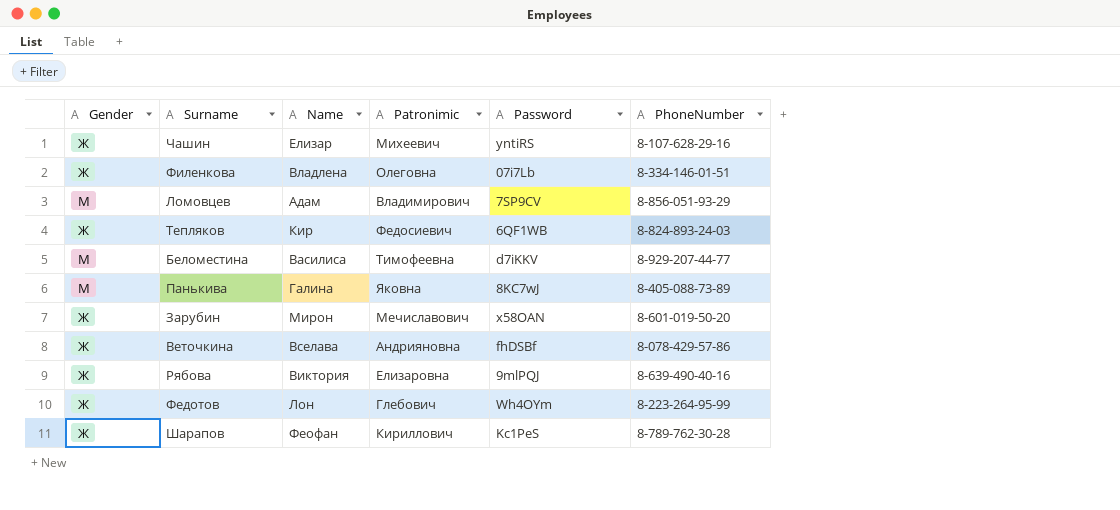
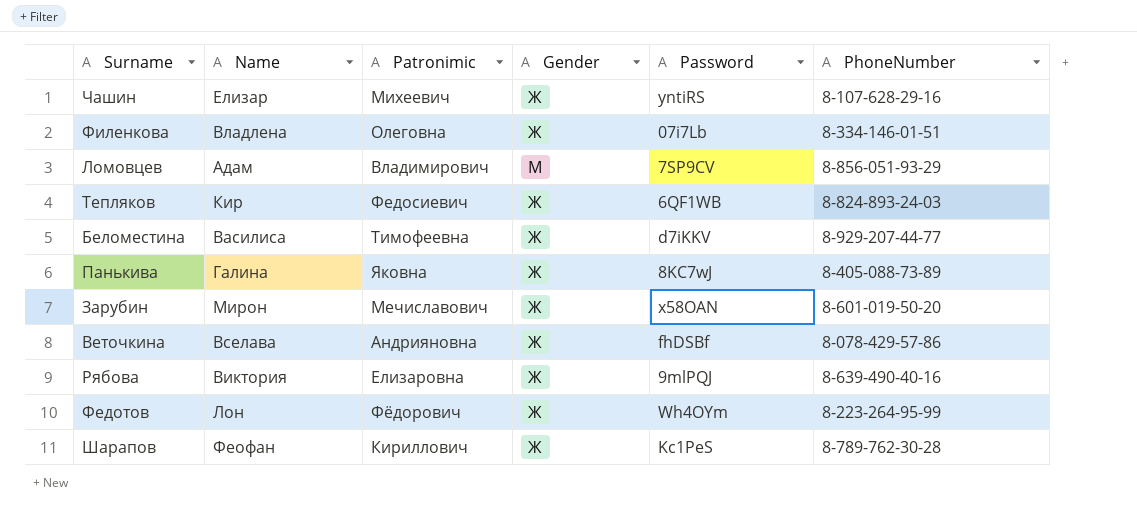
column Gender | position: 1 -> 4
Беломестина | Gender: М -> Ж
Панькива | Gender: М -> Ж
Федотов | Patronimic: Глебович -> Фёдорович

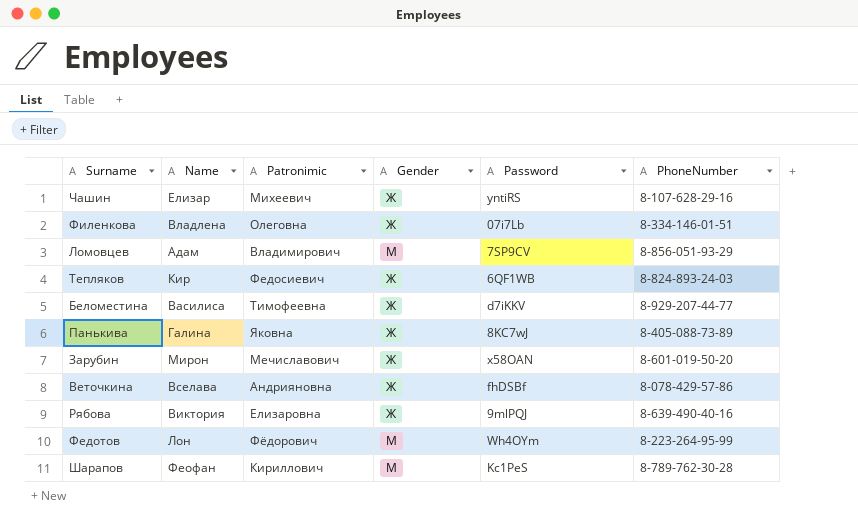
Федотов | Gender: Ж -> М
Шарапов | Gender: Ж -> М

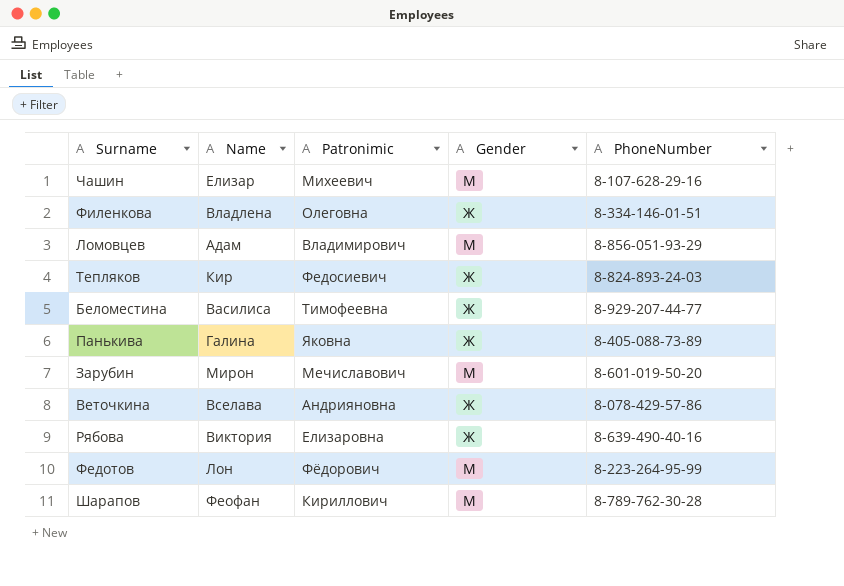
column Password | position: 5 -> none
Чашин | Gender: Ж -> М
Зарубин | Gender: Ж -> М

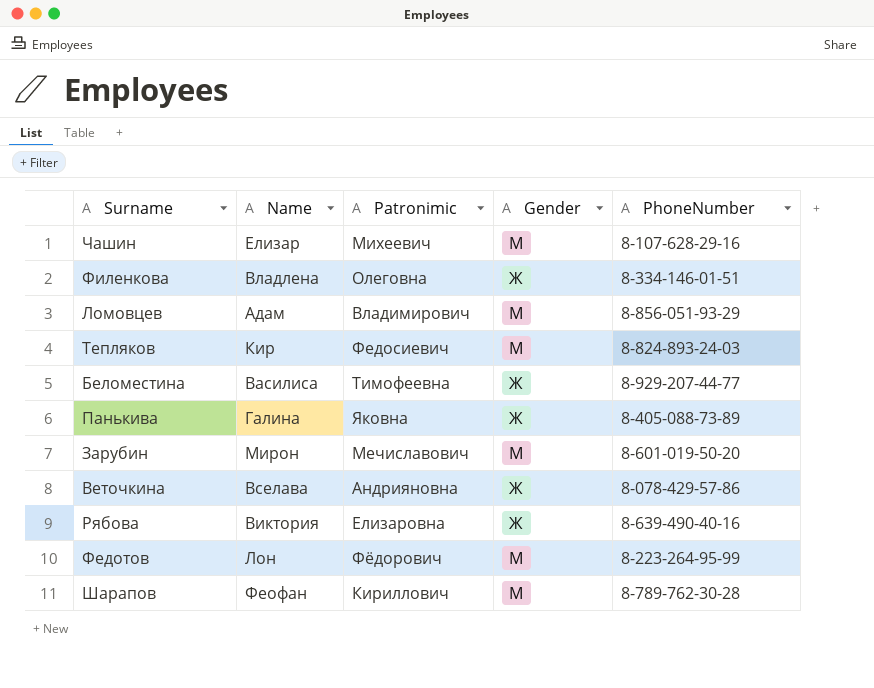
Тепляков | Gender: Ж -> М

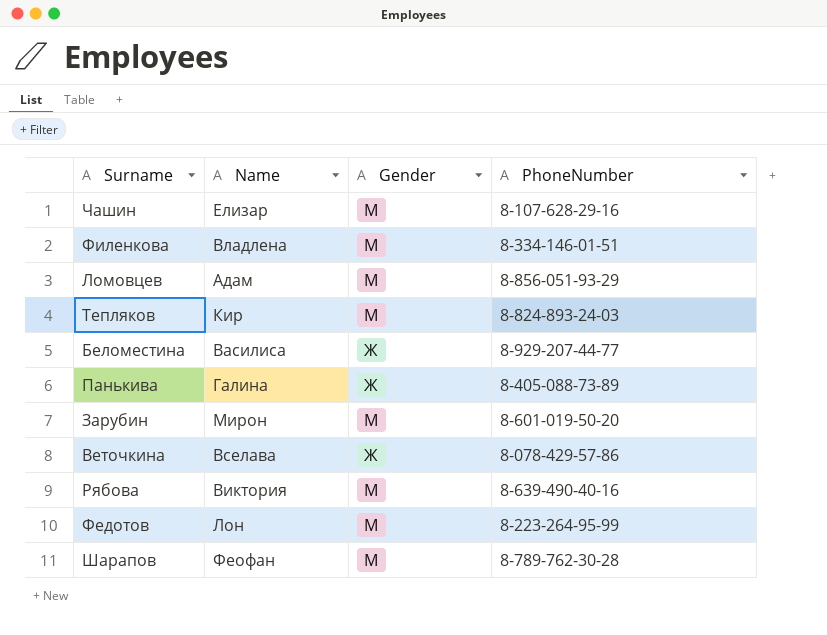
column Patronimic | position: 3 -> none
Филенкова | Gender: Ж -> М
Рябова | Gender: Ж -> М

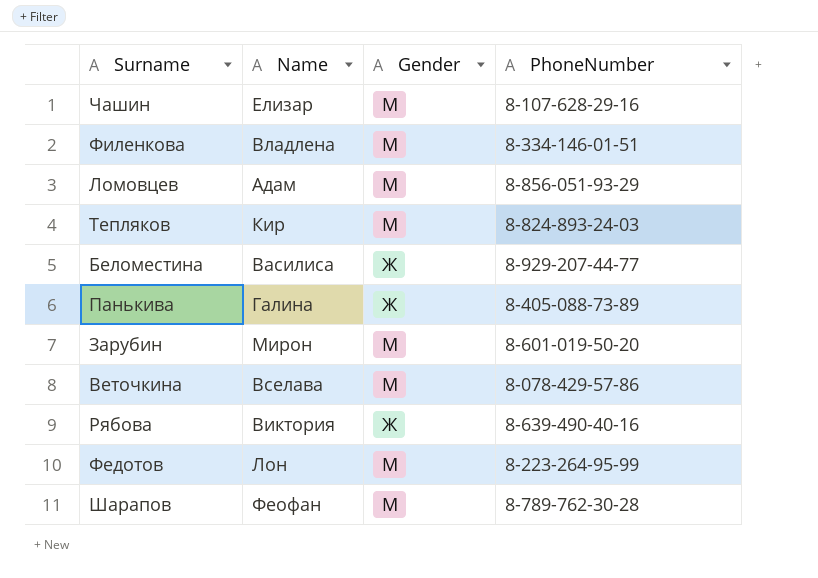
Веточкина | Gender: Ж -> М
Рябова | Gender: М -> Ж

